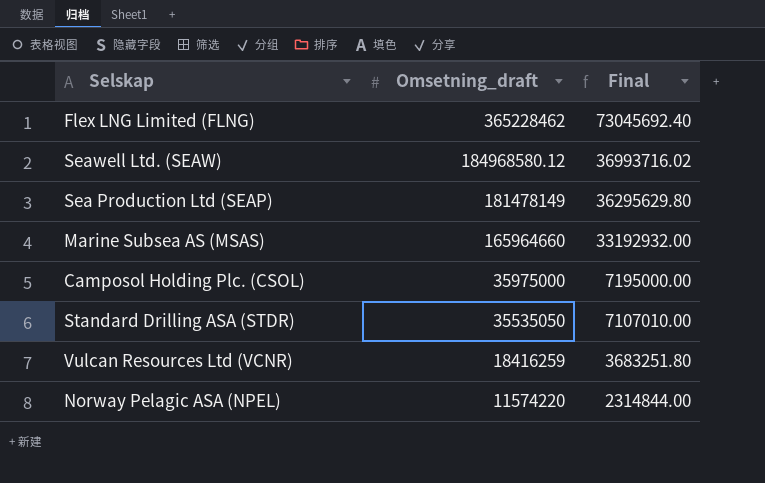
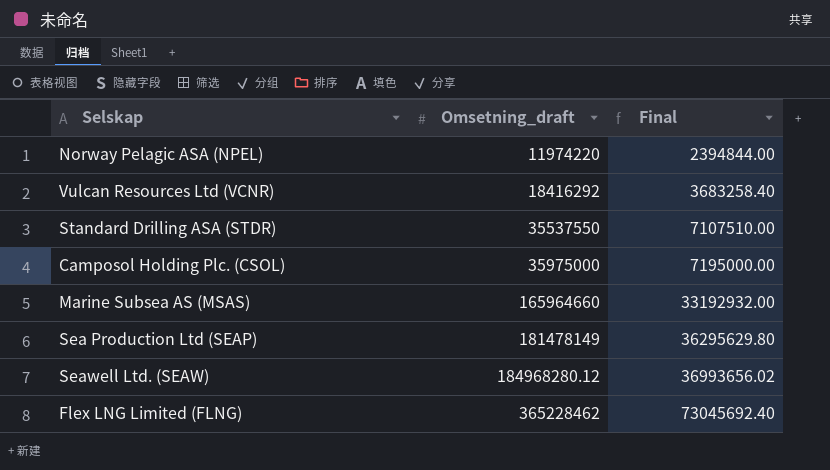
row order: Omsetning_draft descending -> Omsetning_draft ascending
Norway Pelagic ASA (NPEL) | Omsetning_draft: 11574220 -> 11974220
Norway Pelagic ASA (NPEL) | Final: 2314844.00 -> 2394844.00
Vulcan Resources Ltd (VCNR) | Omsetning_draft: 18416259 -> 18416292
Vulcan Resources Ltd (VCNR) | Final: 3683251.80 -> 3683258.40
Standard Drilling ASA (STDR) | Omsetning_draft: 35535050 -> 35537550
Standard Drilling ASA (STDR) | Final: 7107010.00 -> 7107510.00
Seawell Ltd. (SEAW) | Omsetning_draft: 184968580.12 -> 184968280.12
Seawell Ltd. (SEAW) | Final: 36993716.02 -> 36993656.02

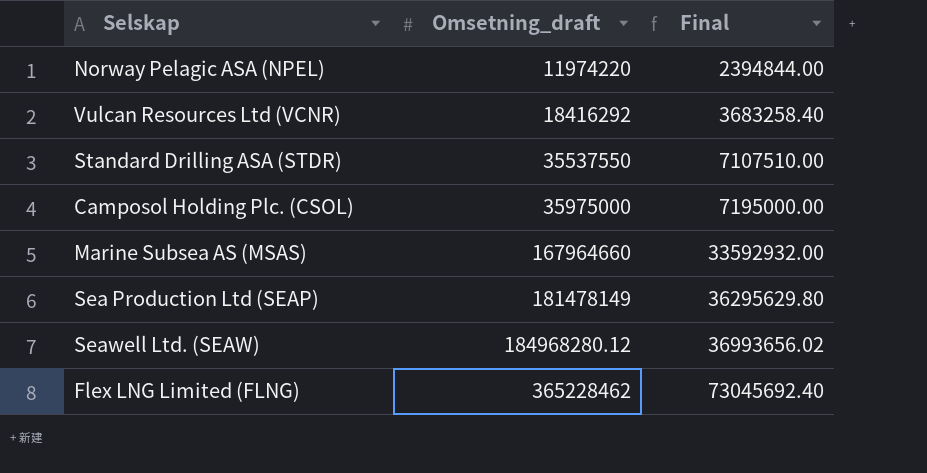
Marine Subsea AS (MSAS) | Omsetning_draft: 165964660 -> 167964660
Marine Subsea AS (MSAS) | Final: 33192932.00 -> 33592932.00

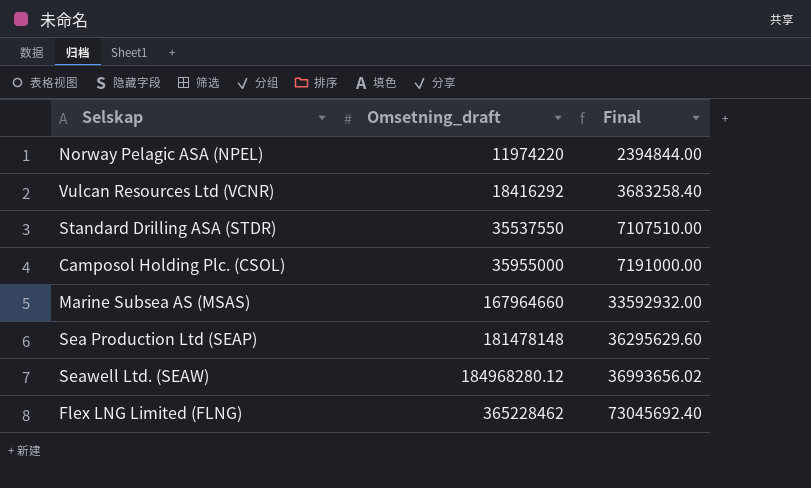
Camposol Holding Plc. (CSOL) | Omsetning_draft: 35975000 -> 35955000
Camposol Holding Plc. (CSOL) | Final: 7195000.00 -> 7191000.00
Sea Production Ltd (SEAP) | Omsetning_draft: 181478149 -> 181478148
Sea Production Ltd (SEAP) | Final: 36295629.80 -> 36295629.60

